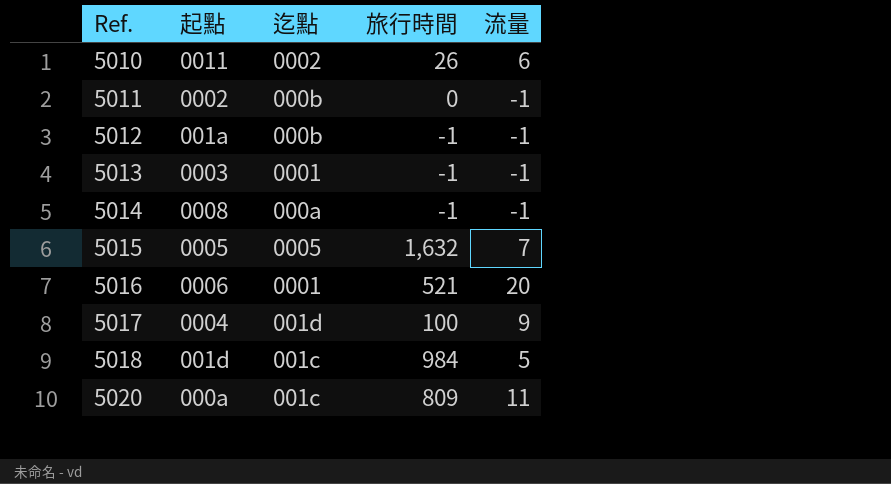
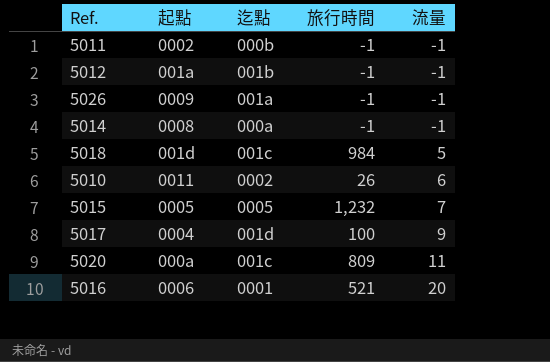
row order: Ref. ascending -> 流量 ascending
row 5013: 0003 | 0001 | -1 | -1 -> none
5011 | 旅行時間: 0 -> -1
5012 | 迄點: 000b -> 001b
row 5026: none -> 0009 | 001a | -1 | -1
5015 | 旅行時間: 1,632 -> 1,232

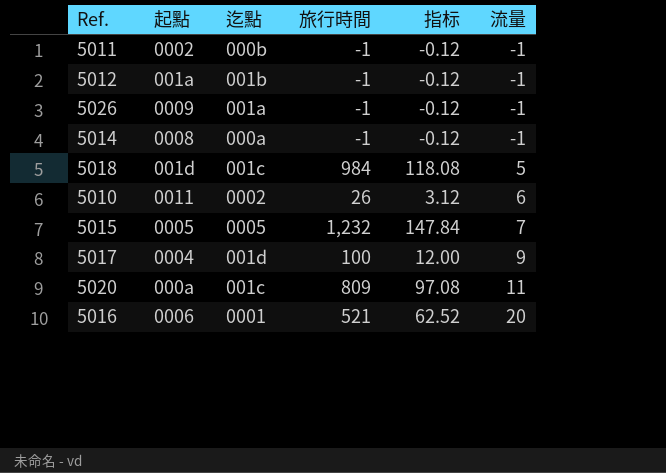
column 指标 | formula: none -> [旅行時間] * 0.12

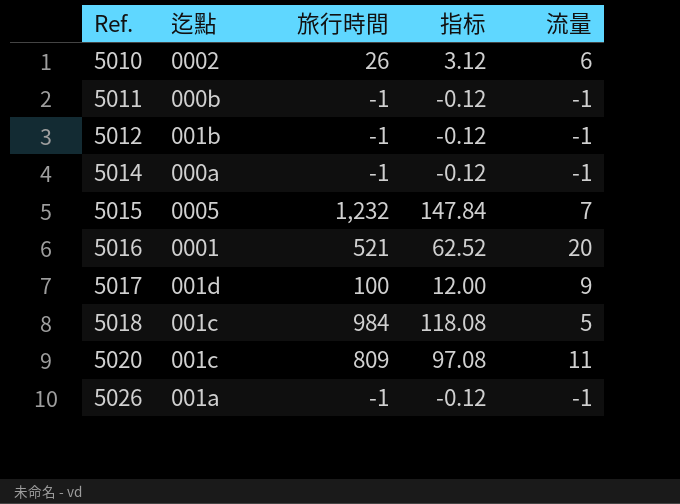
row order: 流量 ascending -> Ref. ascending
column 起點 | position: 2 -> none

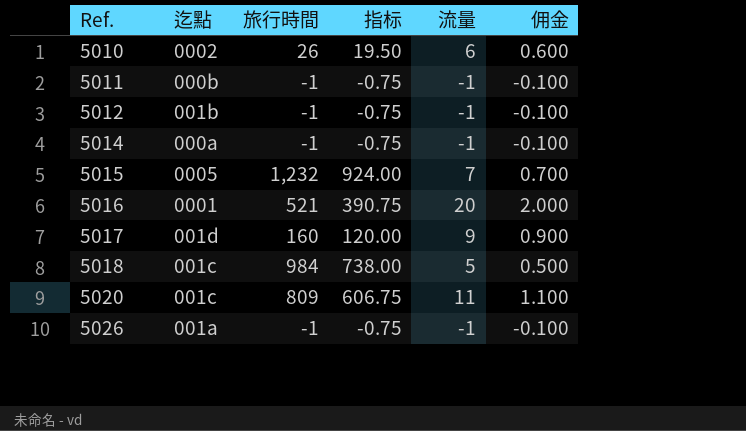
column 指标 | formula: [旅行時間] * 0.12 -> [旅行時間] * 0.75
column 佣金 | formula: none -> [流量] * 0.1
5017 | 旅行時間: 100 -> 160

